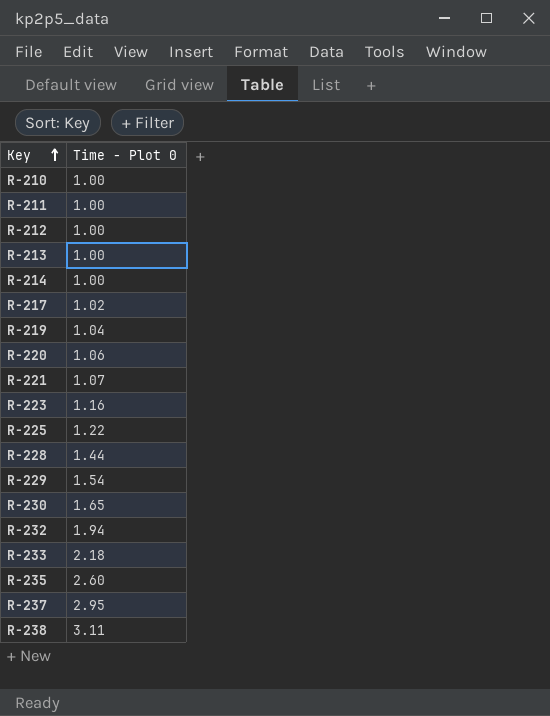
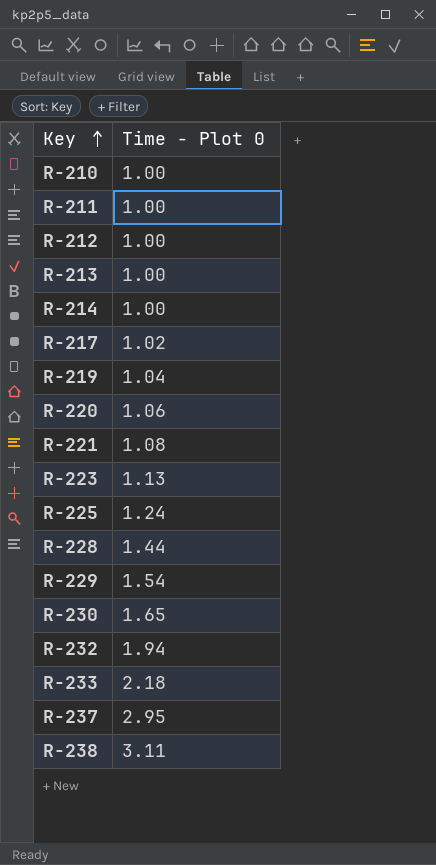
row R-235: 2.60 -> none
R-221 | Time - Plot 0: 1.07 -> 1.08
R-223 | Time - Plot 0: 1.16 -> 1.13
R-225 | Time - Plot 0: 1.22 -> 1.24

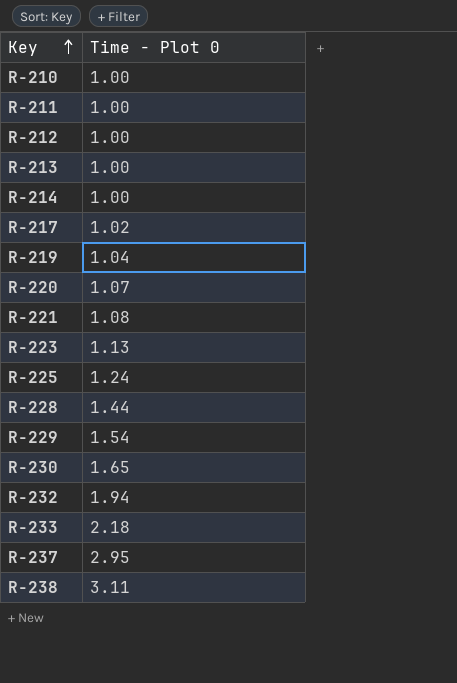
R-220 | Time - Plot 0: 1.06 -> 1.07

